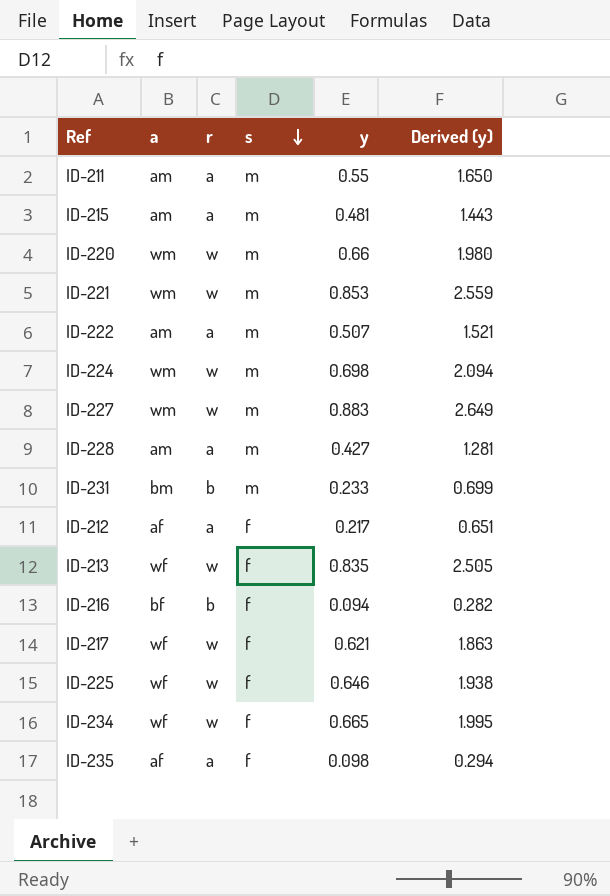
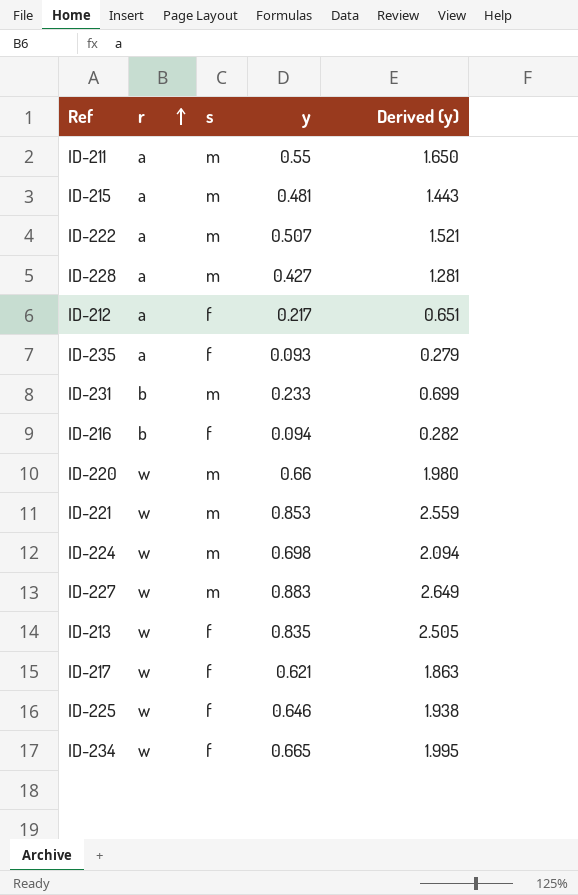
row order: s descending -> r ascending
column a | position: 2 -> none
ID-235 | y: 0.098 -> 0.093
ID-235 | Derived (y): 0.294 -> 0.279

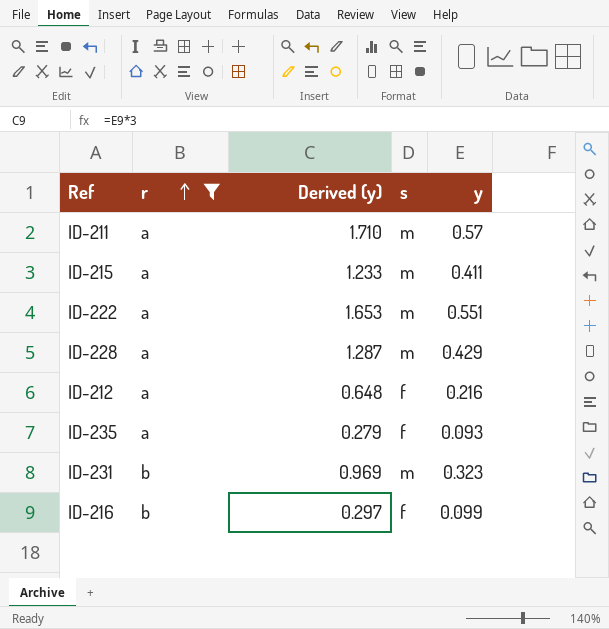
filter: none -> r != w
column Derived (y) | position: 5 -> 3
ID-211 | Derived (y): 1.650 -> 1.710
ID-211 | y: 0.55 -> 0.57
ID-215 | Derived (y): 1.443 -> 1.233
ID-215 | y: 0.481 -> 0.411
ID-222 | Derived (y): 1.521 -> 1.653
ID-222 | y: 0.507 -> 0.551
ID-228 | Derived (y): 1.281 -> 1.287
ID-228 | y: 0.427 -> 0.429
ID-212 | Derived (y): 0.651 -> 0.648
ID-212 | y: 0.217 -> 0.216
ID-231 | Derived (y): 0.699 -> 0.969
ID-231 | y: 0.233 -> 0.323
ID-216 | Derived (y): 0.282 -> 0.297
ID-216 | y: 0.094 -> 0.099

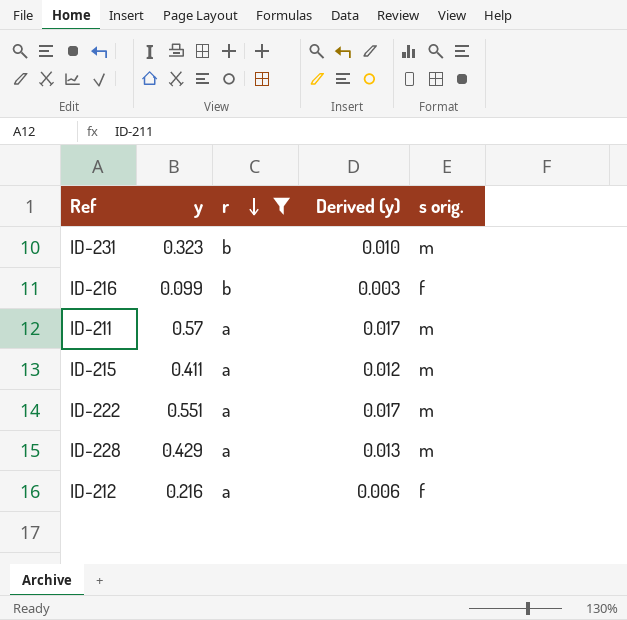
row order: r ascending -> r descending
column y | position: 5 -> 2
column Derived (y) | formula: [y] * 3 -> [y] * 0.03
column name: s -> s orig.
row ID-235: a | 0.279 | f | 0.093 -> none

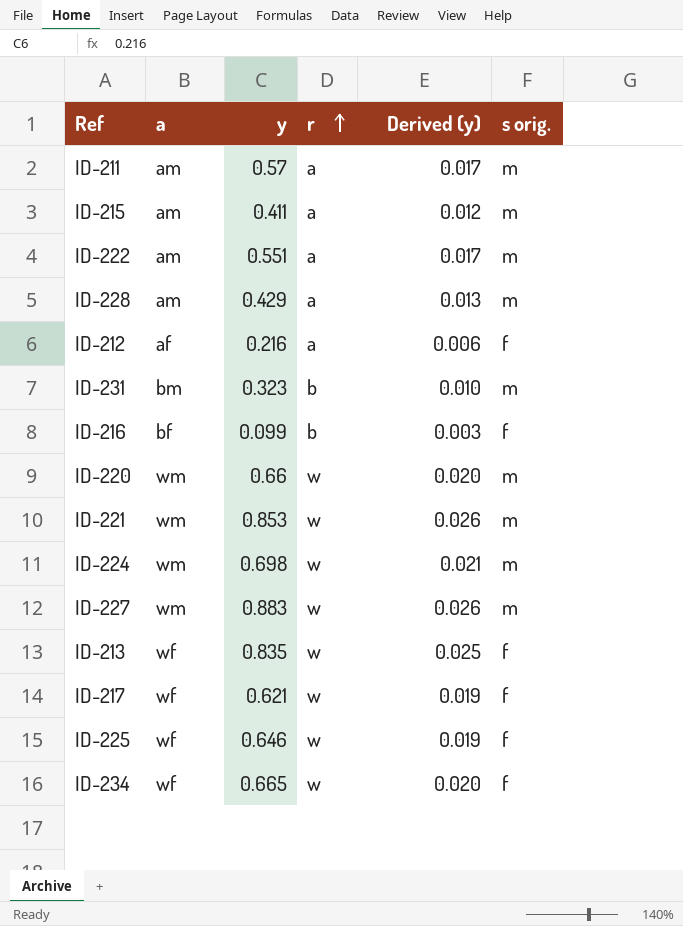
filter: r != w -> none
row order: r descending -> r ascending
column a | position: none -> 2

